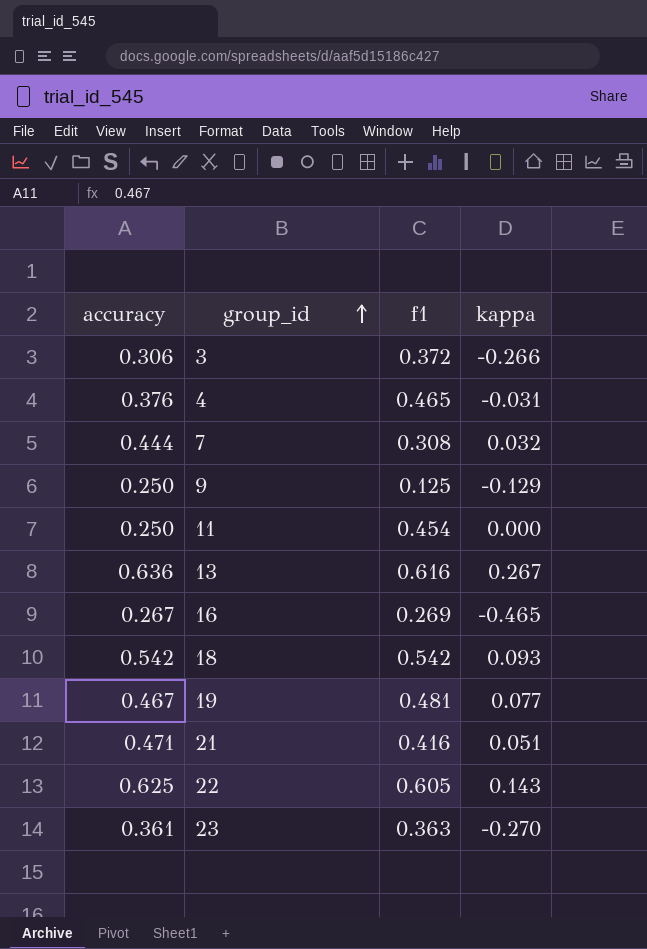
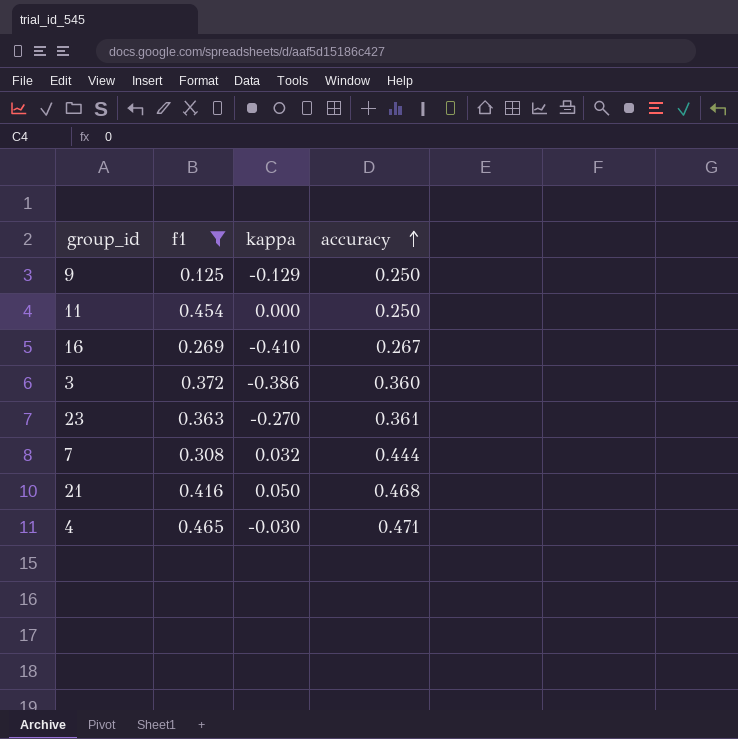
filter: none -> f1 <= 0.465
row order: group_id ascending -> accuracy ascending
column accuracy | position: 1 -> 4
16 | kappa: -0.465 -> -0.410
3 | kappa: -0.266 -> -0.386
3 | accuracy: 0.306 -> 0.360
21 | kappa: 0.051 -> 0.050
21 | accuracy: 0.471 -> 0.468
4 | kappa: -0.031 -> -0.030
4 | accuracy: 0.376 -> 0.471

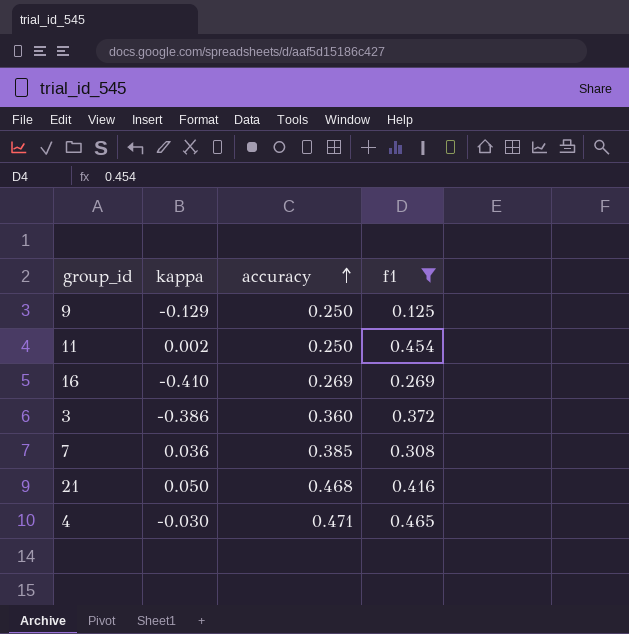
column f1 | position: 2 -> 4
row 23: 0.363 | -0.270 | 0.361 -> none
11 | kappa: 0.000 -> 0.002
16 | accuracy: 0.267 -> 0.269
7 | kappa: 0.032 -> 0.036
7 | accuracy: 0.444 -> 0.385

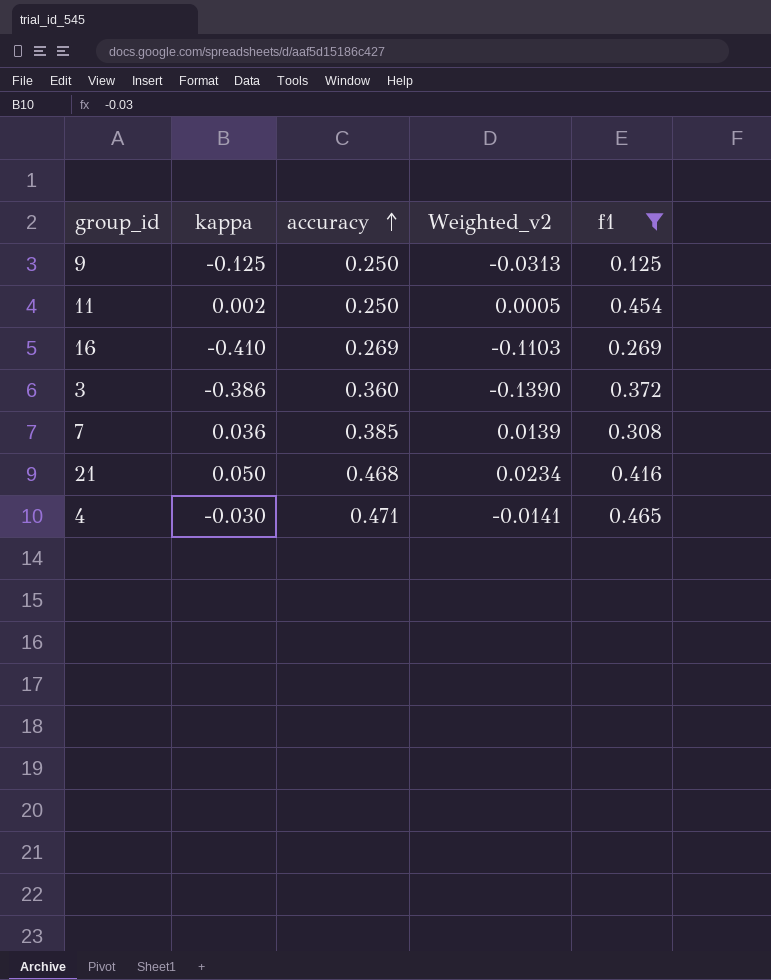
column Weighted_v2 | formula: none -> [kappa] * [accuracy]
9 | kappa: -0.129 -> -0.125

